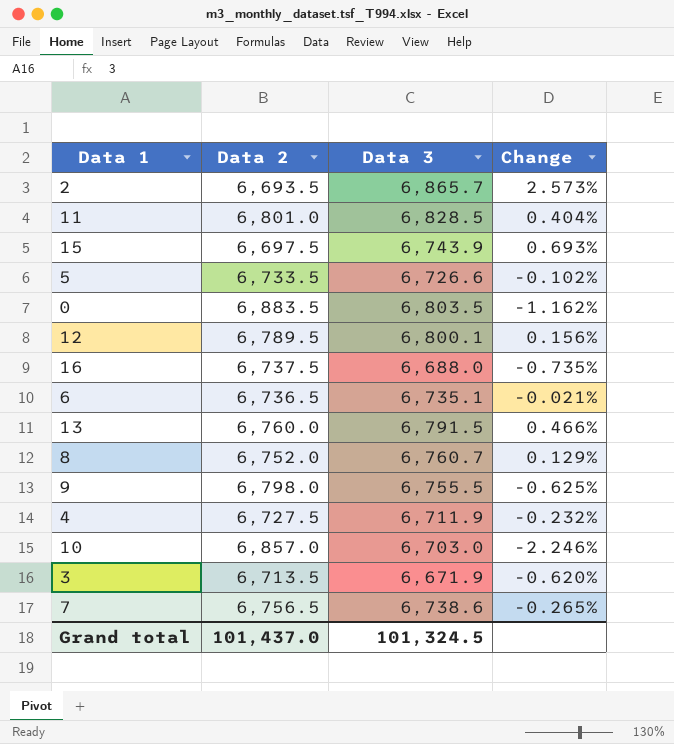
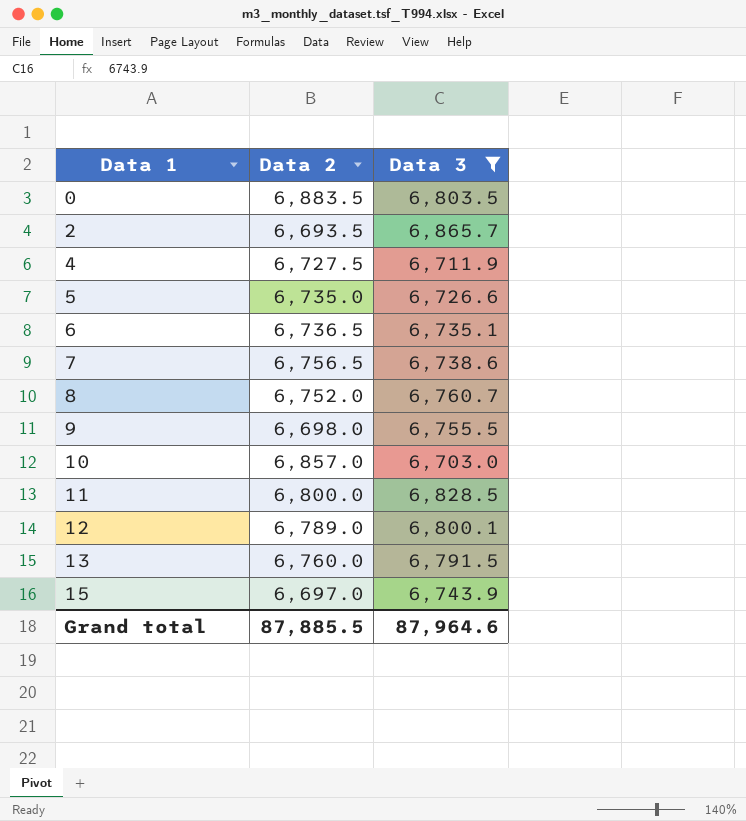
filter: none -> Data 3 >= 6,703.0
row order: none -> Data 1 ascending
column Change | formula: ([Data 3] - [Data 2]) / [Data 2] -> none
5 | Data 2: 6,733.5 -> 6,735.0
9 | Data 2: 6,798.0 -> 6,698.0
11 | Data 2: 6,801.0 -> 6,800.0
12 | Data 2: 6,789.5 -> 6,789.0
15 | Data 2: 6,697.5 -> 6,697.0
Grand total | Data 2: 101,437.0 -> 87,885.5
Grand total | Data 3: 101,324.5 -> 87,964.6

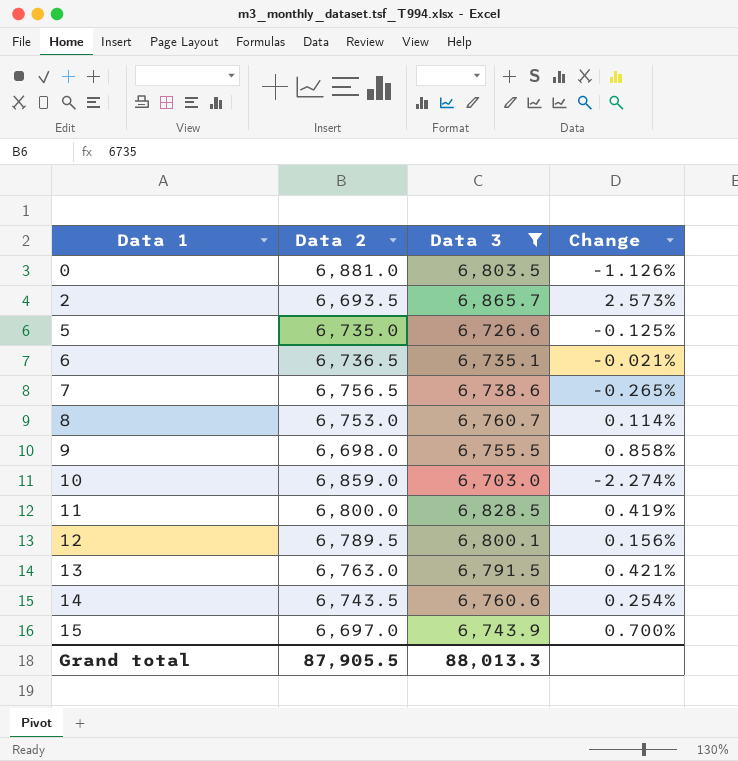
column Change | formula: none -> ([Data 3] - [Data 2]) / [Data 2]
row 4: 6,727.5 | 6,711.9 -> none
0 | Data 2: 6,883.5 -> 6,881.0
8 | Data 2: 6,752.0 -> 6,753.0
10 | Data 2: 6,857.0 -> 6,859.0
12 | Data 2: 6,789.0 -> 6,789.5
13 | Data 2: 6,760.0 -> 6,763.0
row 14: none -> 6,743.5 | 6,760.6 | 0.254%
Grand total | Data 2: 87,885.5 -> 87,905.5
Grand total | Data 3: 87,964.6 -> 88,013.3

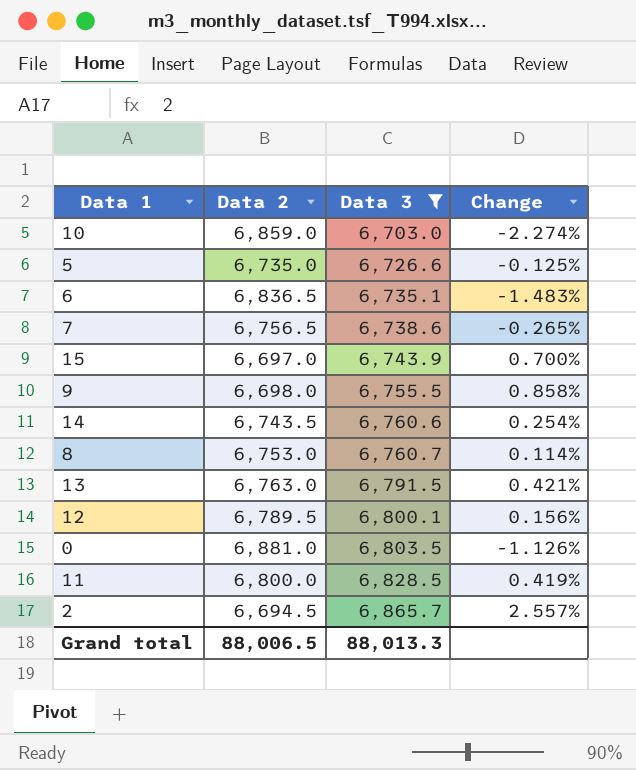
row order: Data 1 ascending -> Data 3 ascending
6 | Data 2: 6,736.5 -> 6,836.5
6 | Change: -0.021% -> -1.483%
2 | Data 2: 6,693.5 -> 6,694.5
2 | Change: 2.573% -> 2.557%
Grand total | Data 2: 87,905.5 -> 88,006.5

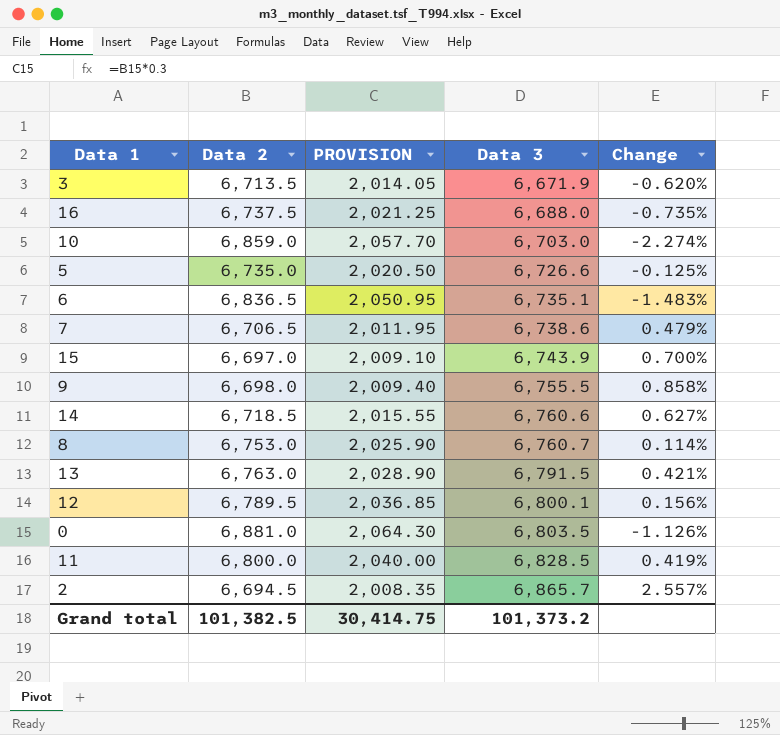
filter: Data 3 >= 6,703.0 -> none
column PROVISION | formula: none -> [Data 2] * 0.3
7 | Data 2: 6,756.5 -> 6,706.5
7 | Change: -0.265% -> 0.479%
14 | Data 2: 6,743.5 -> 6,718.5
14 | Change: 0.254% -> 0.627%
Grand total | Data 2: 88,006.5 -> 101,382.5
Grand total | Data 3: 88,013.3 -> 101,373.2

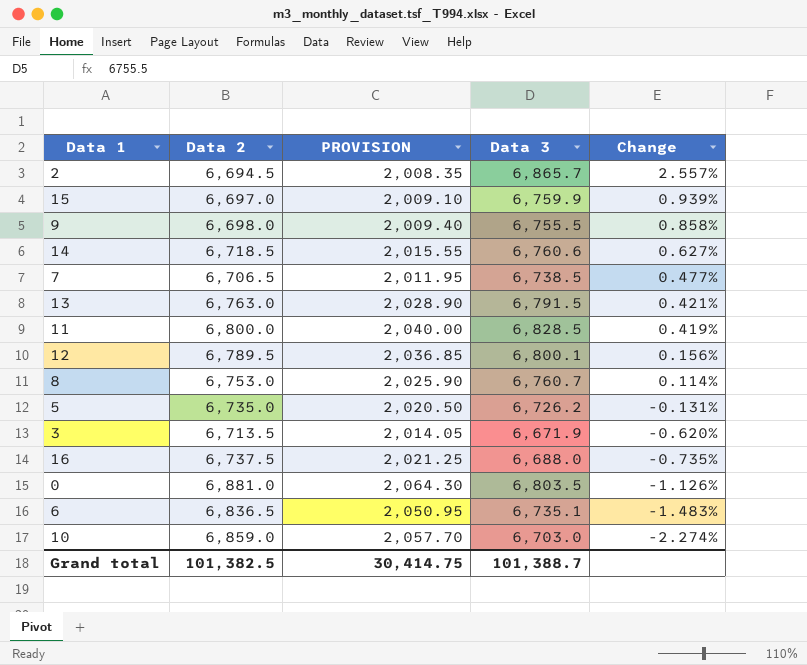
row order: Data 3 ascending -> Change descending
15 | Data 3: 6,743.9 -> 6,759.9
15 | Change: 0.700% -> 0.939%
7 | Data 3: 6,738.6 -> 6,738.5
7 | Change: 0.479% -> 0.477%
5 | Data 3: 6,726.6 -> 6,726.2
5 | Change: -0.125% -> -0.131%
Grand total | Data 3: 101,373.2 -> 101,388.7

